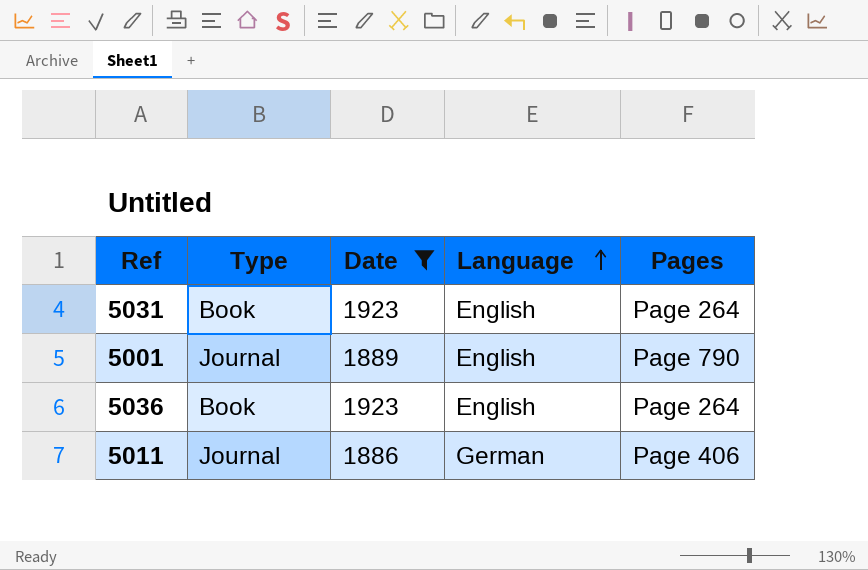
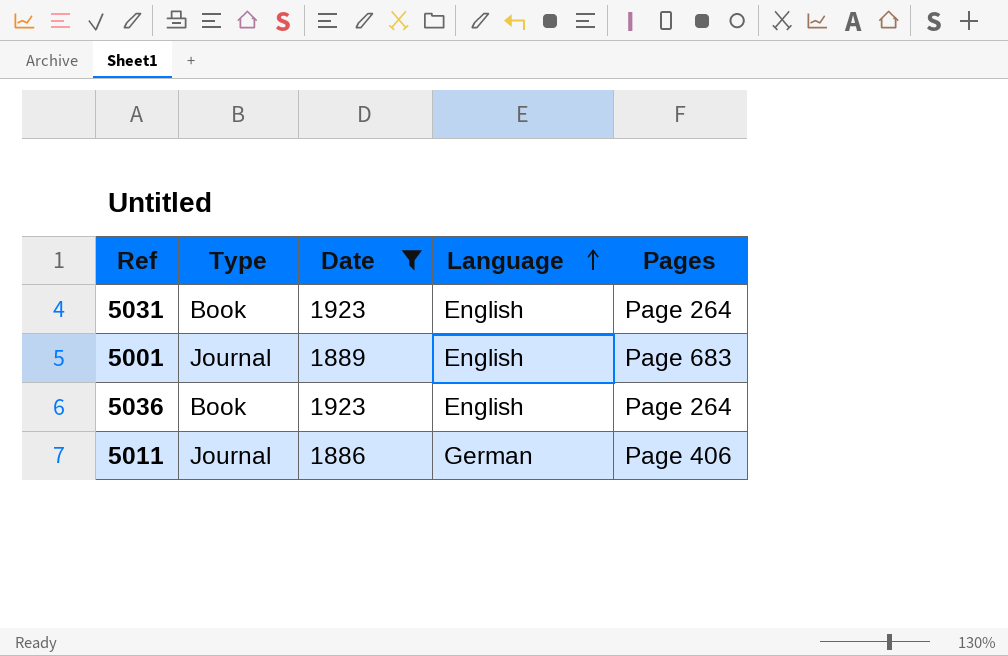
5001 | Pages: Page 790 -> Page 683

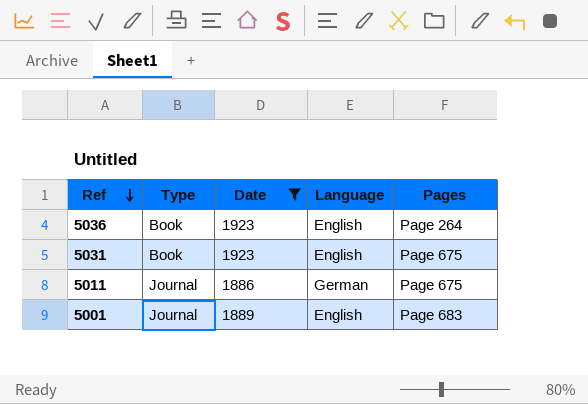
row order: Language ascending -> Ref descending
5031 | Pages: Page 264 -> Page 675
5011 | Pages: Page 406 -> Page 675

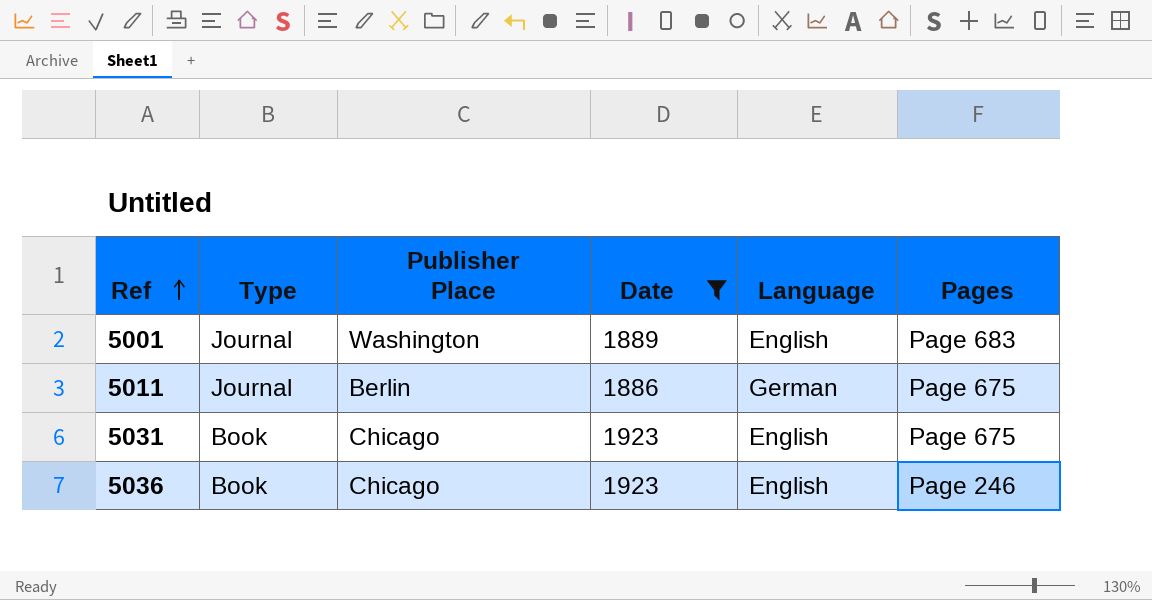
row order: Ref descending -> Ref ascending
column Publisher Place | position: none -> 3
5036 | Pages: Page 264 -> Page 246

